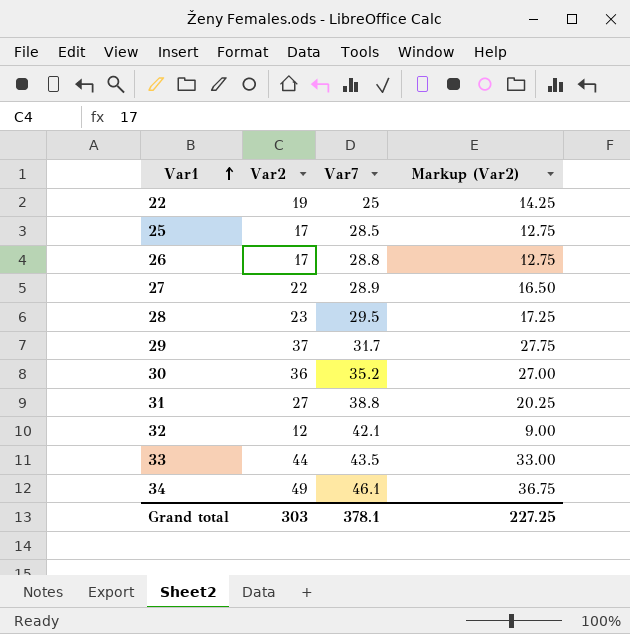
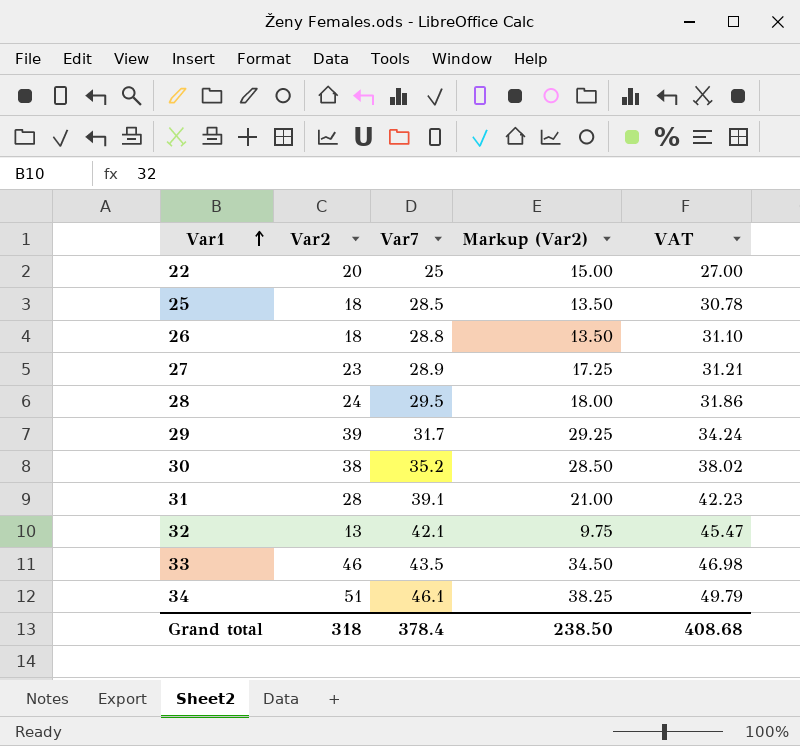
column VAT | formula: none -> [Var7] * 1.08
22 | Var2: 19 -> 20
22 | Markup (Var2): 14.25 -> 15.00
25 | Var2: 17 -> 18
25 | Markup (Var2): 12.75 -> 13.50
26 | Var2: 17 -> 18
26 | Markup (Var2): 12.75 -> 13.50
27 | Var2: 22 -> 23
27 | Markup (Var2): 16.50 -> 17.25
28 | Var2: 23 -> 24
28 | Markup (Var2): 17.25 -> 18.00
29 | Var2: 37 -> 39
29 | Markup (Var2): 27.75 -> 29.25
30 | Var2: 36 -> 38
30 | Markup (Var2): 27.00 -> 28.50
31 | Var2: 27 -> 28
31 | Var7: 38.8 -> 39.1
31 | Markup (Var2): 20.25 -> 21.00
32 | Var2: 12 -> 13
32 | Markup (Var2): 9.00 -> 9.75
33 | Var2: 44 -> 46
33 | Markup (Var2): 33.00 -> 34.50
34 | Var2: 49 -> 51
34 | Markup (Var2): 36.75 -> 38.25
Grand total | Var2: 303 -> 318
Grand total | Var7: 378.1 -> 378.4
Grand total | Markup (Var2): 227.25 -> 238.50

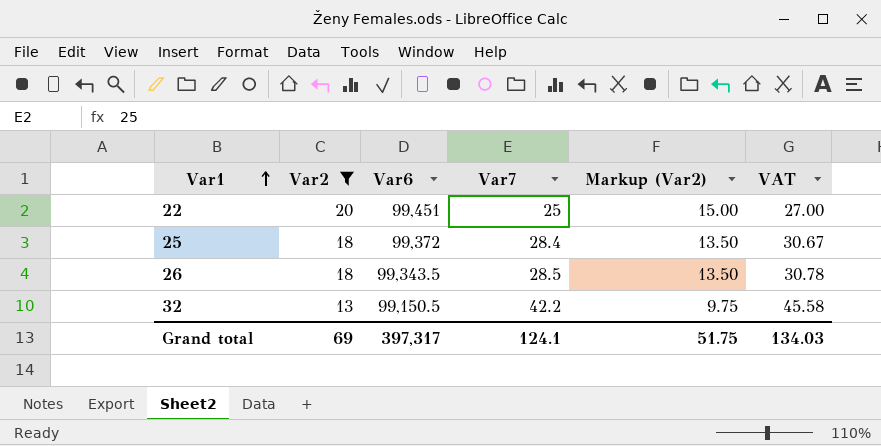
filter: none -> Var2 <= 20
column Var6 | position: none -> 3
25 | Var7: 28.5 -> 28.4
25 | VAT: 30.78 -> 30.67
26 | Var7: 28.8 -> 28.5
26 | VAT: 31.10 -> 30.78
32 | Var7: 42.1 -> 42.2
32 | VAT: 45.47 -> 45.58
Grand total | Var2: 318 -> 69
Grand total | Var7: 378.4 -> 124.1
Grand total | Markup (Var2): 238.50 -> 51.75
Grand total | VAT: 408.68 -> 134.03

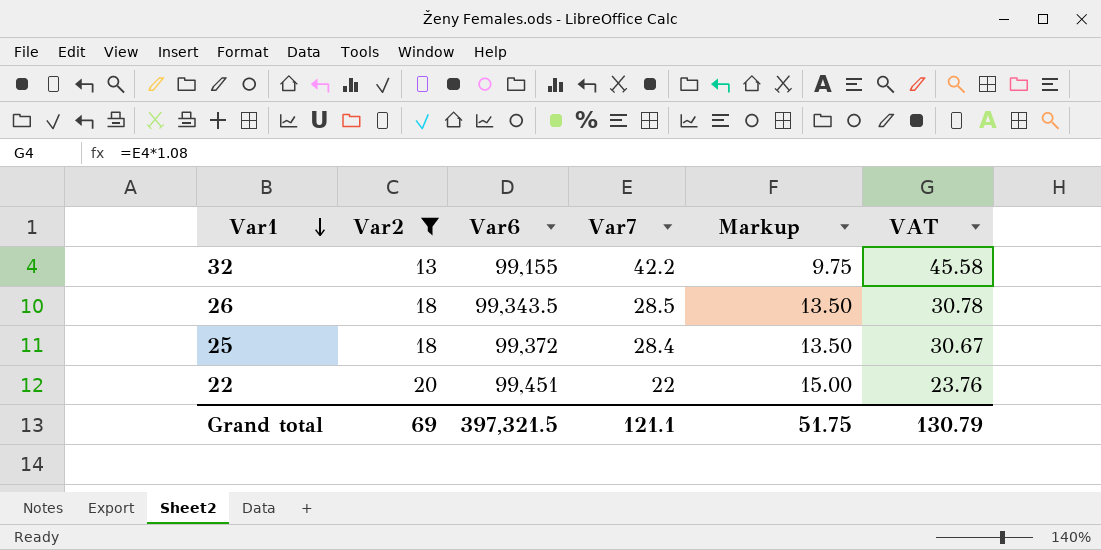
row order: Var1 ascending -> Var1 descending
column name: Markup (Var2) -> Markup
32 | Var6: 99,150.5 -> 99,155
22 | Var7: 25 -> 22
22 | VAT: 27.00 -> 23.76
Grand total | Var6: 397,317 -> 397,321.5
Grand total | Var7: 124.1 -> 121.1
Grand total | VAT: 134.03 -> 130.79

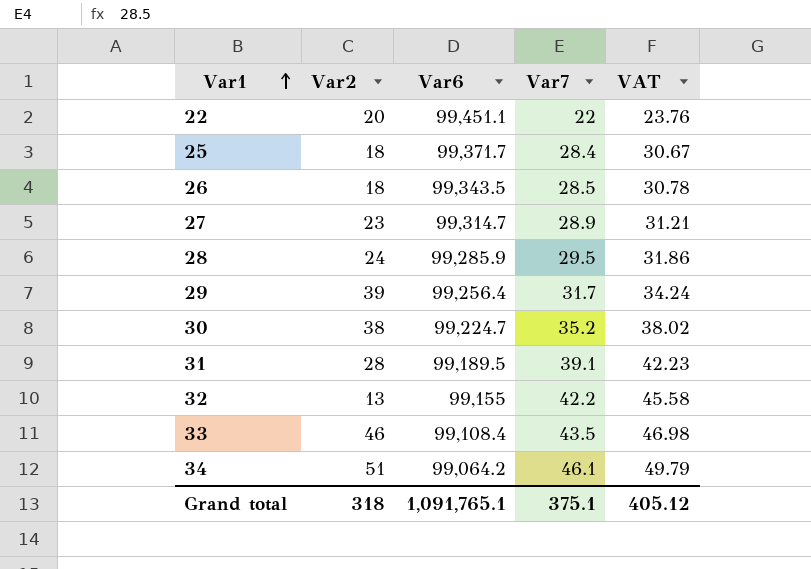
filter: Var2 <= 20 -> none
row order: Var1 descending -> Var1 ascending
column Markup | formula: [Var2] * 0.75 -> none
22 | Var6: 99,451 -> 99,451.1
25 | Var6: 99,372 -> 99,371.7
Grand total | Var2: 69 -> 318
Grand total | Var6: 397,321.5 -> 1,091,765.1
Grand total | Var7: 121.1 -> 375.1
Grand total | VAT: 130.79 -> 405.12

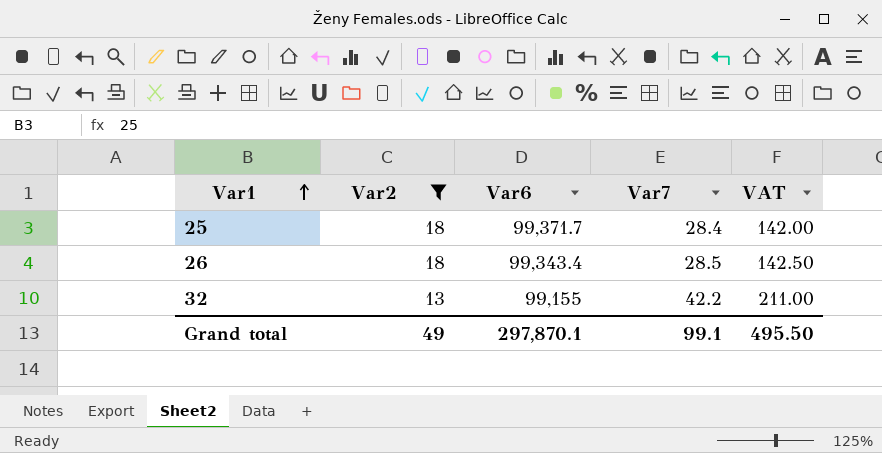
filter: none -> Var2 <= 18
column VAT | formula: [Var7] * 1.08 -> [Var7] * 5
26 | Var6: 99,343.5 -> 99,343.4
Grand total | Var2: 318 -> 49
Grand total | Var6: 1,091,765.1 -> 297,870.1
Grand total | Var7: 375.1 -> 99.1
Grand total | VAT: 405.12 -> 495.50

